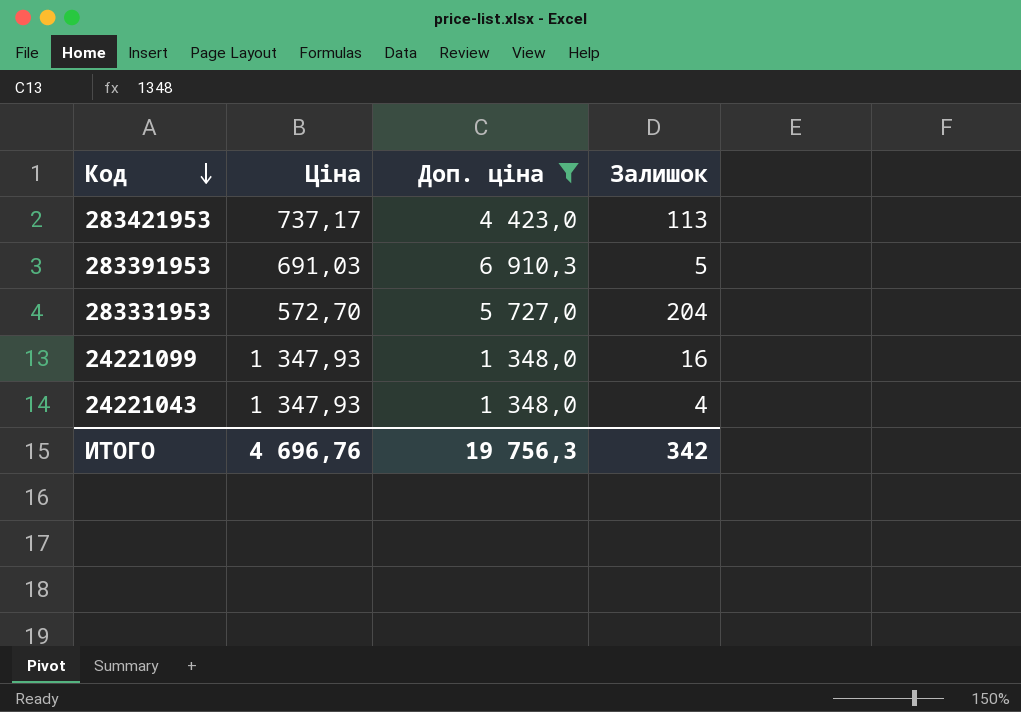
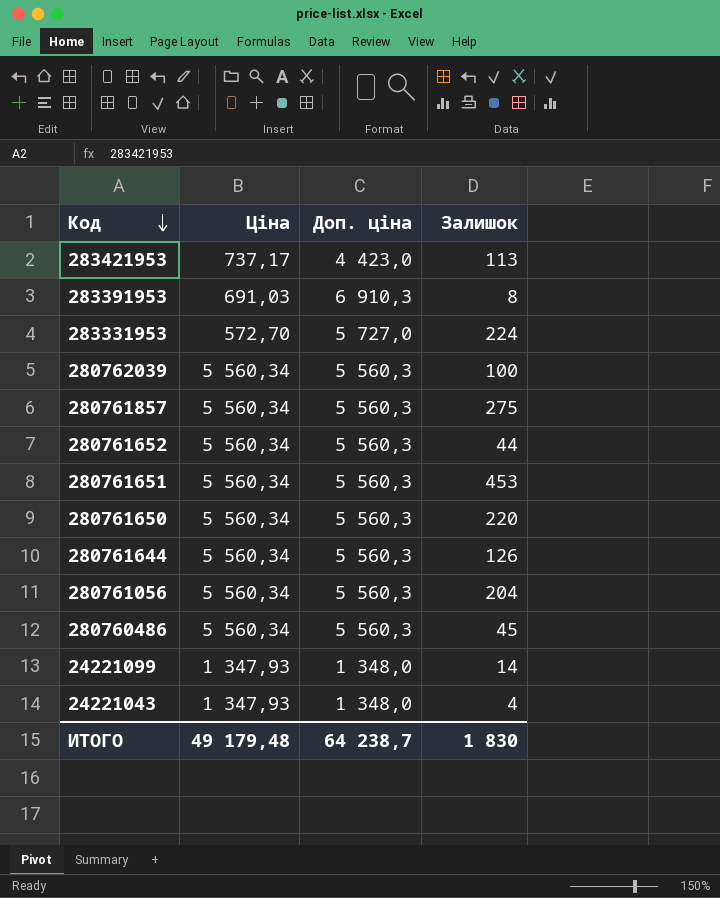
filter: Доп. ціна != 5 560,3 -> none
283391953 | Залишок: 5 -> 8
283331953 | Залишок: 204 -> 224
24221099 | Залишок: 16 -> 14
ИТОГО | Ціна: 4 696,76 -> 49 179,48
ИТОГО | Доп. ціна: 19 756,3 -> 64 238,7
ИТОГО | Залишок: 342 -> 1 830

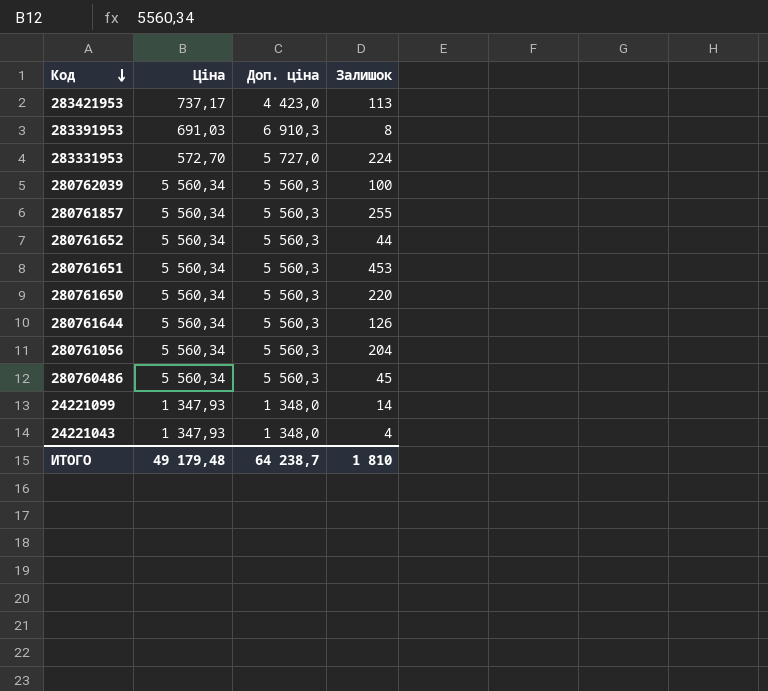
280761857 | Залишок: 275 -> 255
ИТОГО | Залишок: 1 830 -> 1 810

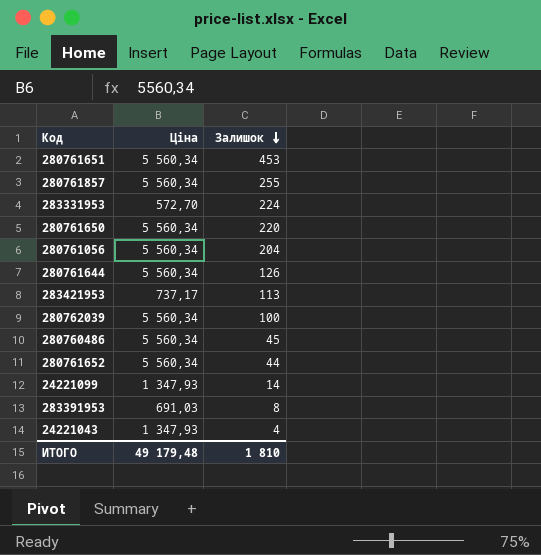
row order: Код descending -> Залишок descending
column Доп. ціна | position: 3 -> none

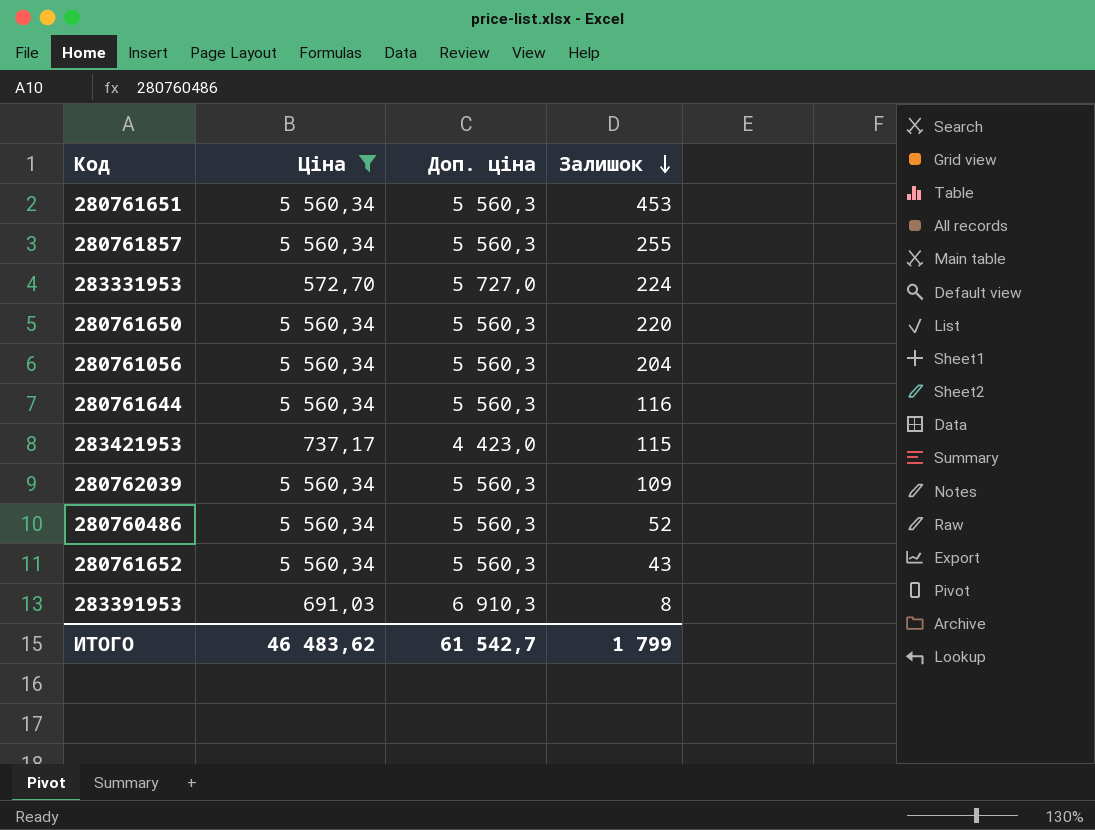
filter: none -> Ціна != 1 347,93
column Доп. ціна | position: none -> 3
280761644 | Залишок: 126 -> 116
283421953 | Залишок: 113 -> 115
280762039 | Залишок: 100 -> 109
280760486 | Залишок: 45 -> 52
280761652 | Залишок: 44 -> 43
ИТОГО | Ціна: 49 179,48 -> 46 483,62
ИТОГО | Залишок: 1 810 -> 1 799

